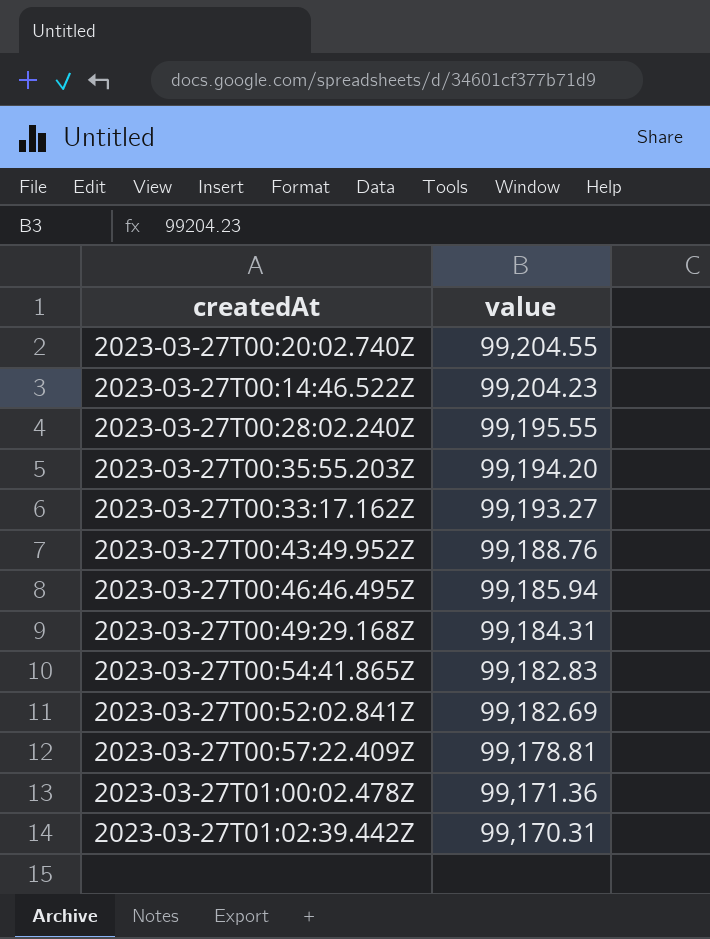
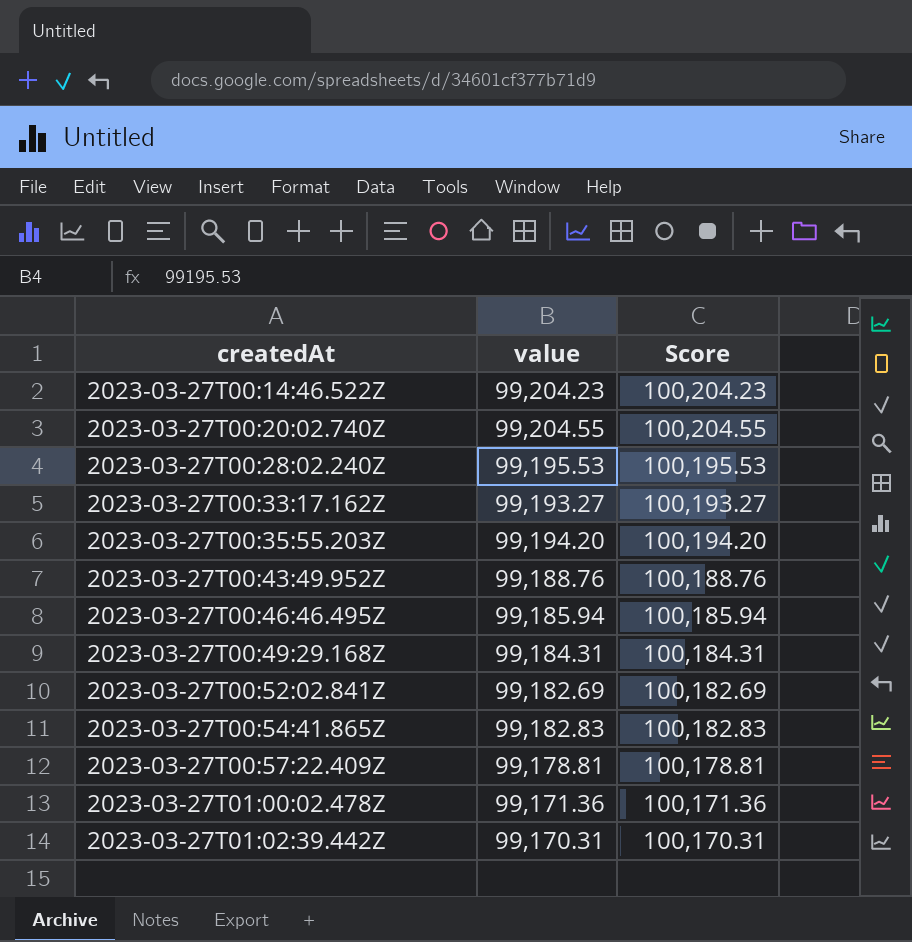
row order: value descending -> createdAt ascending
column Score | formula: none -> [value] + 1000
2023-03-27T00:28:02.240Z | value: 99,195.55 -> 99,195.53

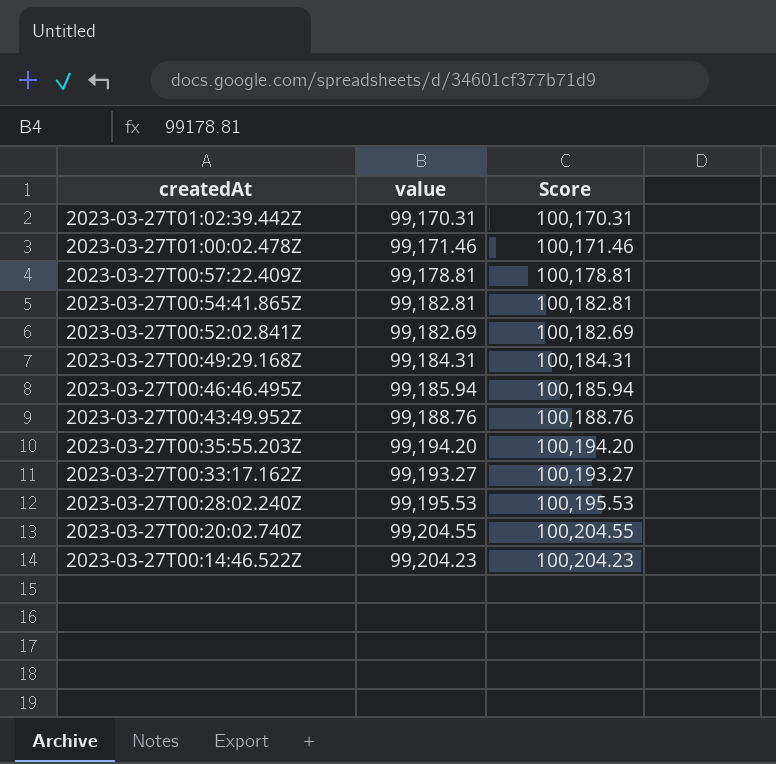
row order: createdAt ascending -> createdAt descending
2023-03-27T01:00:02.478Z | value: 99,171.36 -> 99,171.46
2023-03-27T01:00:02.478Z | Score: 100,171.36 -> 100,171.46
2023-03-27T00:54:41.865Z | value: 99,182.83 -> 99,182.81
2023-03-27T00:54:41.865Z | Score: 100,182.83 -> 100,182.81

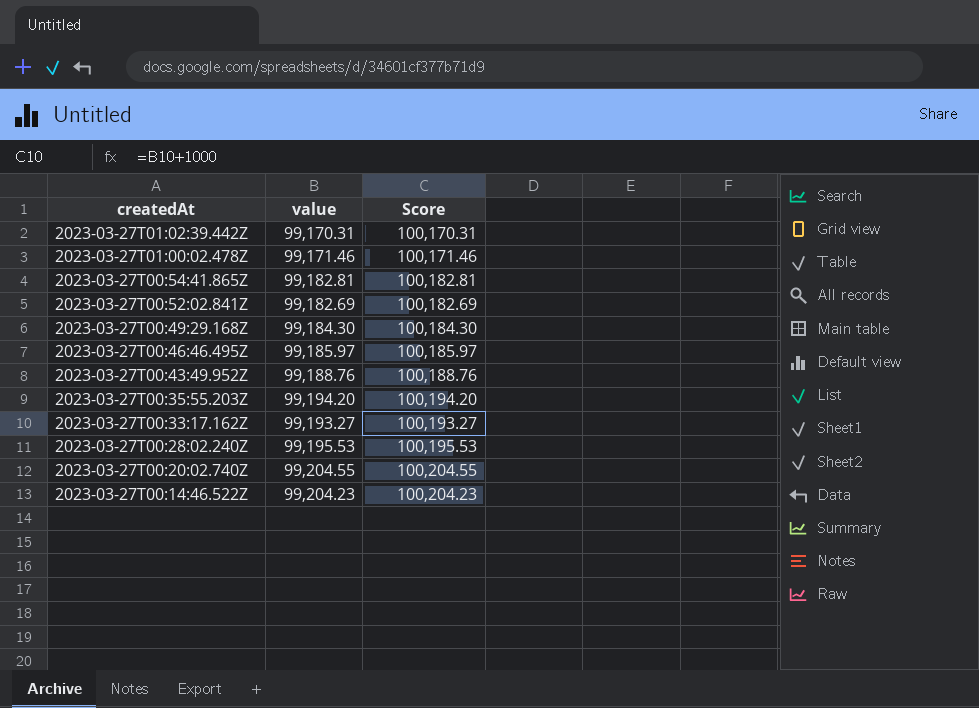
row 2023-03-27T00:57:22.409Z: 99,178.81 | 100,178.81 -> none
2023-03-27T00:49:29.168Z | value: 99,184.31 -> 99,184.30
2023-03-27T00:49:29.168Z | Score: 100,184.31 -> 100,184.30
2023-03-27T00:46:46.495Z | value: 99,185.94 -> 99,185.97
2023-03-27T00:46:46.495Z | Score: 100,185.94 -> 100,185.97

